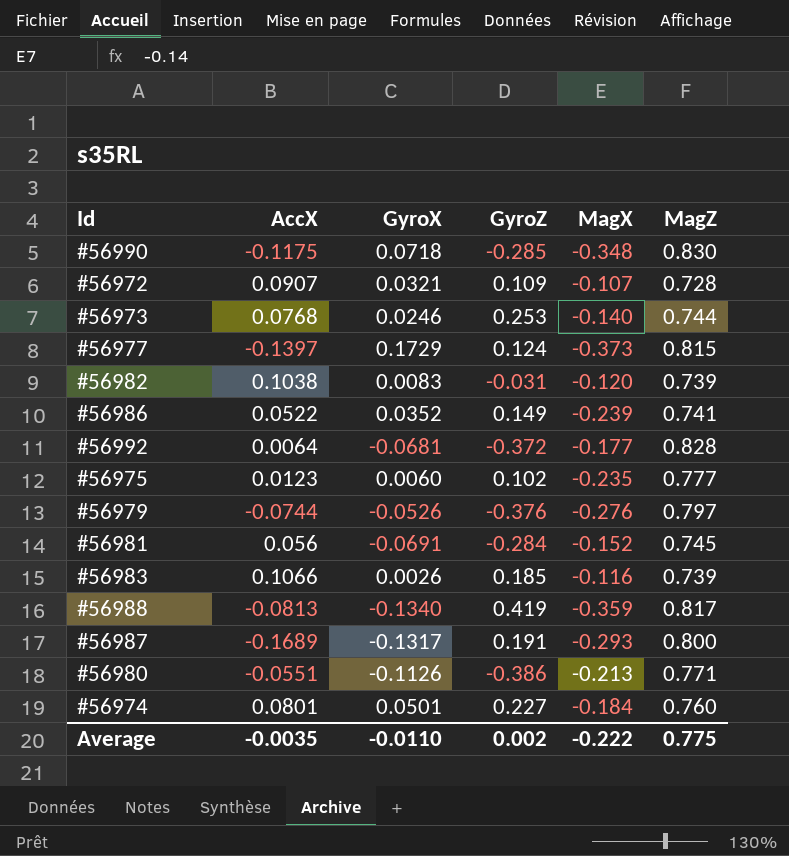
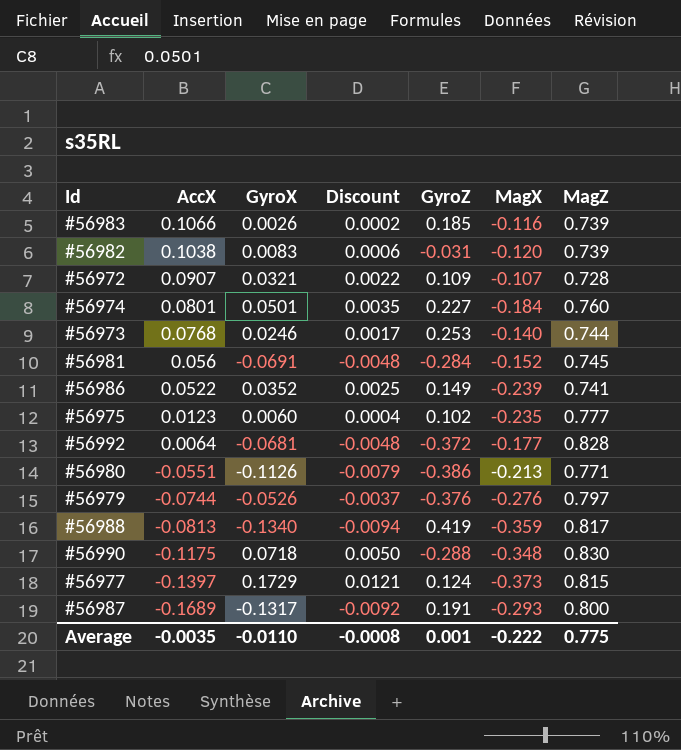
row order: none -> AccX descending
column Discount | formula: none -> [GyroX] * 0.07
#56990 | GyroZ: -0.285 -> -0.288
Average | GyroZ: 0.002 -> 0.001

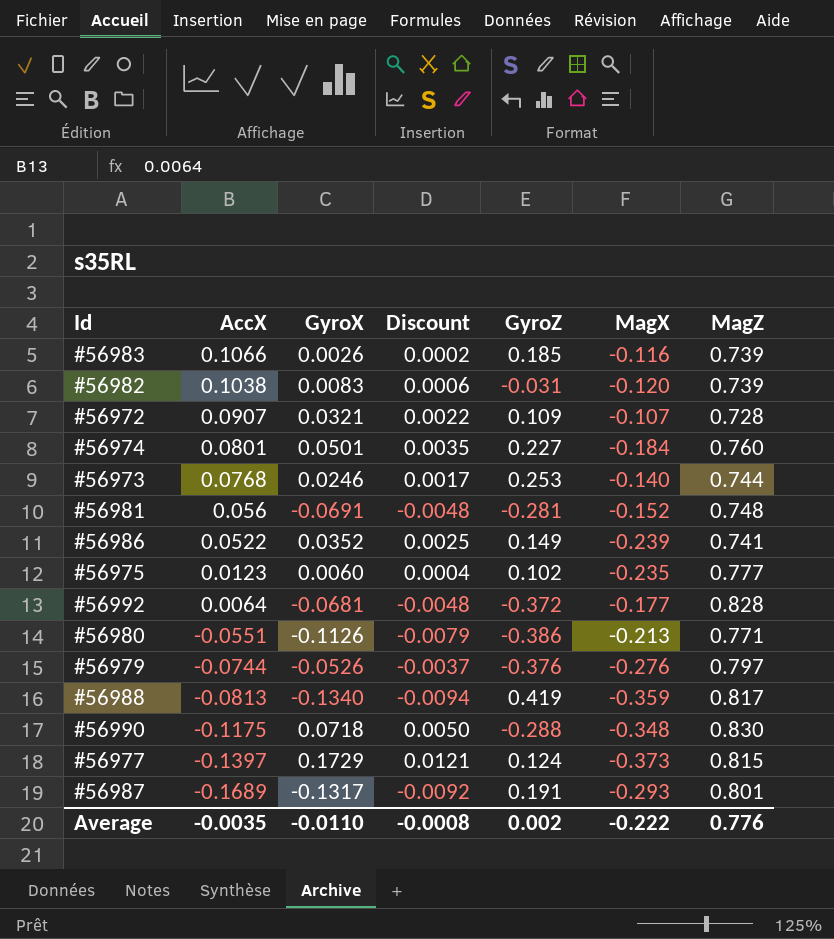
#56981 | GyroZ: -0.284 -> -0.281
#56981 | MagZ: 0.745 -> 0.748
#56987 | MagZ: 0.800 -> 0.801
Average | GyroZ: 0.001 -> 0.002
Average | MagZ: 0.775 -> 0.776

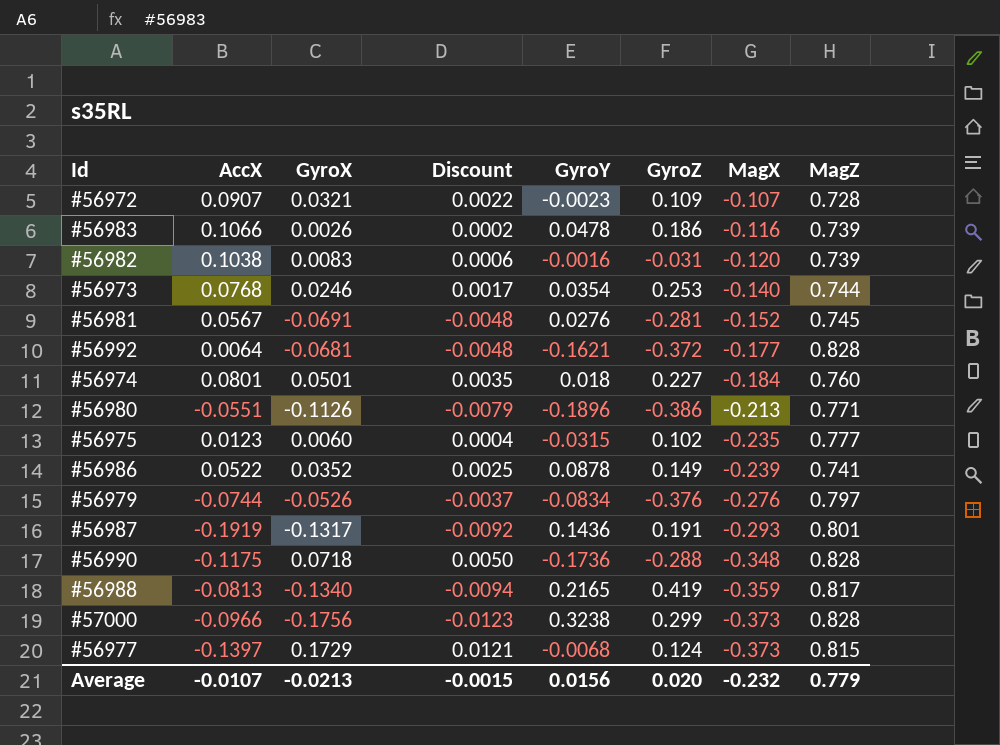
row order: AccX descending -> MagX descending
column GyroY | position: none -> 5
#56983 | GyroZ: 0.185 -> 0.186
#56981 | AccX: 0.056 -> 0.0567
#56981 | MagZ: 0.748 -> 0.745
#56987 | AccX: -0.1689 -> -0.1919
#56990 | MagZ: 0.830 -> 0.828
row #57000: none -> -0.0966 | -0.1756 | -0.0123 | 0.3238 | 0.299 | -0.373 | 0.828
Average | AccX: -0.0035 -> -0.0107
Average | GyroX: -0.0110 -> -0.0213
Average | Discount: -0.0008 -> -0.0015
Average | GyroZ: 0.002 -> 0.020
Average | MagX: -0.222 -> -0.232
Average | MagZ: 0.776 -> 0.779

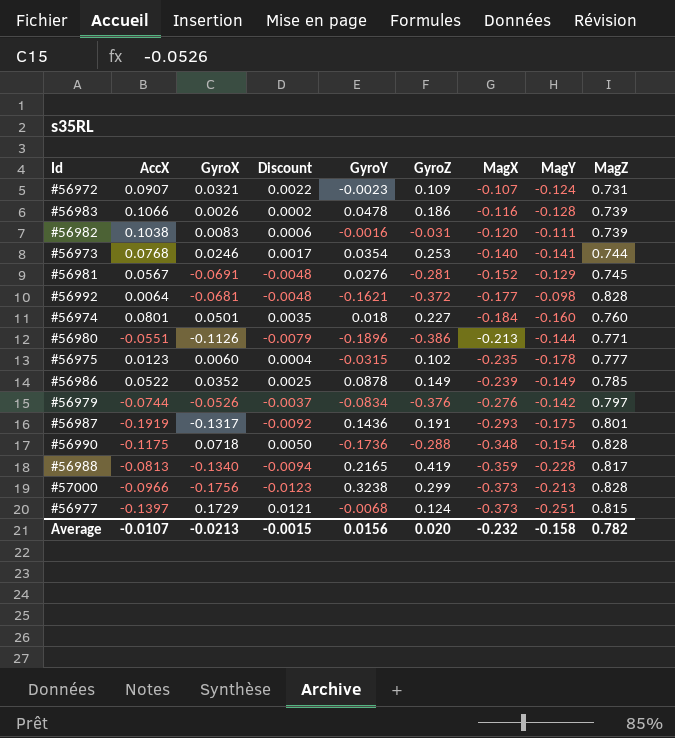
column MagY | position: none -> 8
#56972 | MagZ: 0.728 -> 0.731
#56986 | MagZ: 0.741 -> 0.785
Average | MagZ: 0.779 -> 0.782

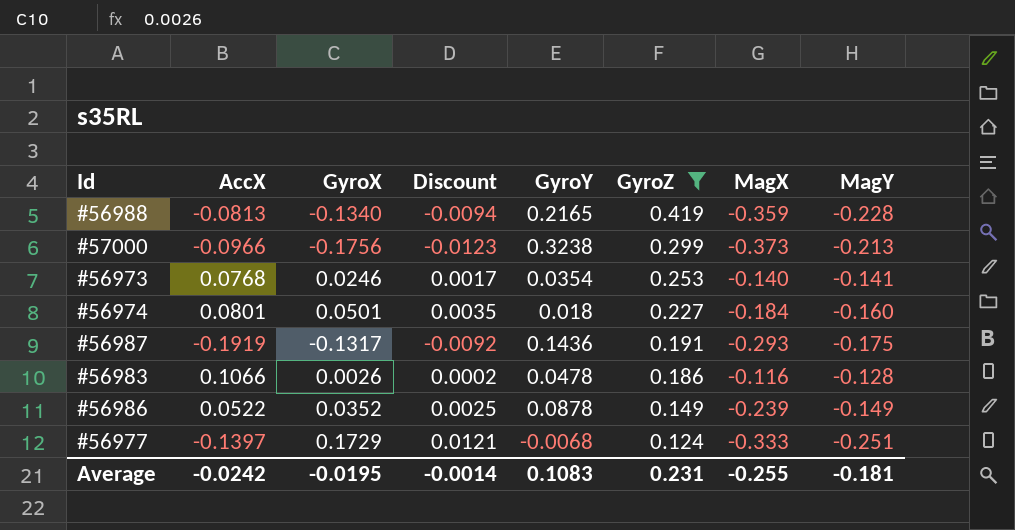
filter: none -> GyroZ >= 0.124
row order: MagX descending -> GyroZ descending
column MagZ | position: 9 -> none
#56977 | MagX: -0.373 -> -0.333
Average | AccX: -0.0107 -> -0.0242
Average | GyroX: -0.0213 -> -0.0195
Average | Discount: -0.0015 -> -0.0014
Average | GyroY: 0.0156 -> 0.1083
Average | GyroZ: 0.020 -> 0.231
Average | MagX: -0.232 -> -0.255
Average | MagY: -0.158 -> -0.181

